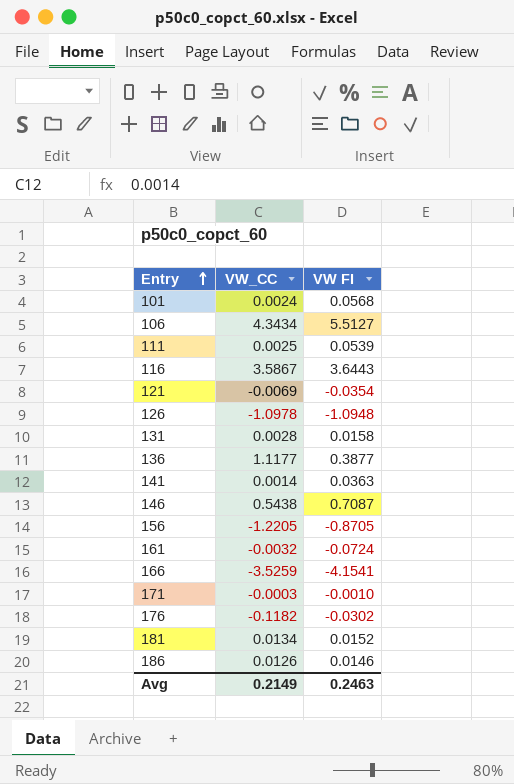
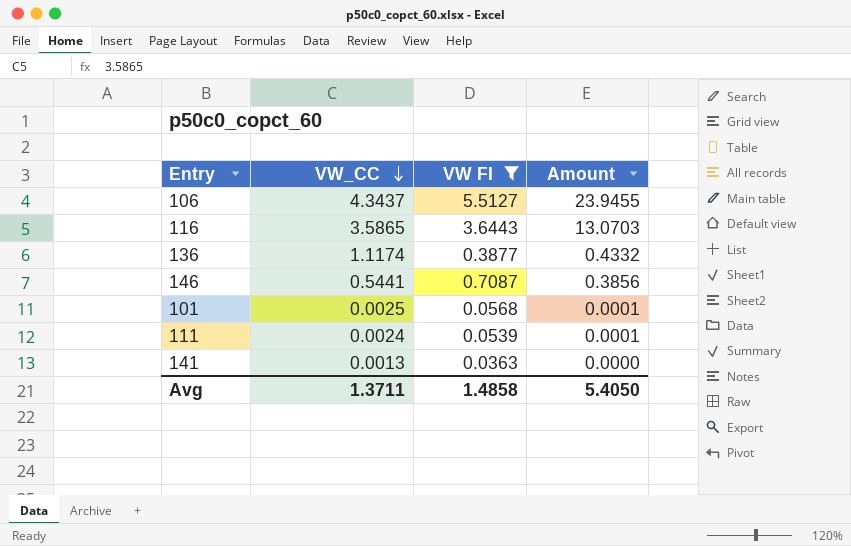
filter: none -> VW FI >= 0.0363
row order: Entry ascending -> VW_CC descending
column Amount | formula: none -> [VW_CC] * [VW FI]
106 | VW_CC: 4.3434 -> 4.3437
116 | VW_CC: 3.5867 -> 3.5865
136 | VW_CC: 1.1177 -> 1.1174
146 | VW_CC: 0.5438 -> 0.5441
101 | VW_CC: 0.0024 -> 0.0025
111 | VW_CC: 0.0025 -> 0.0024
141 | VW_CC: 0.0014 -> 0.0013
Avg | VW_CC: 0.2149 -> 1.3711
Avg | VW FI: 0.2463 -> 1.4858

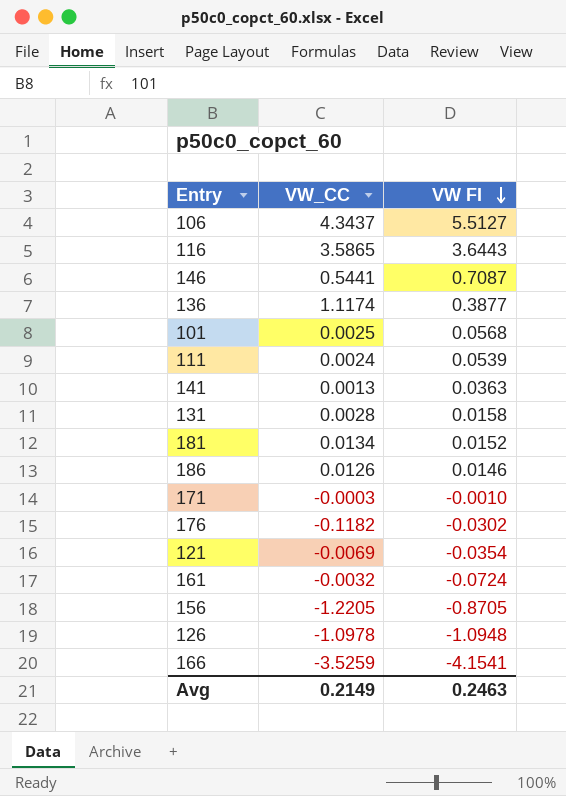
filter: VW FI >= 0.0363 -> none
row order: VW_CC descending -> VW FI descending
column Amount | formula: [VW_CC] * [VW FI] -> none
Avg | VW_CC: 1.3711 -> 0.2149
Avg | VW FI: 1.4858 -> 0.2463

